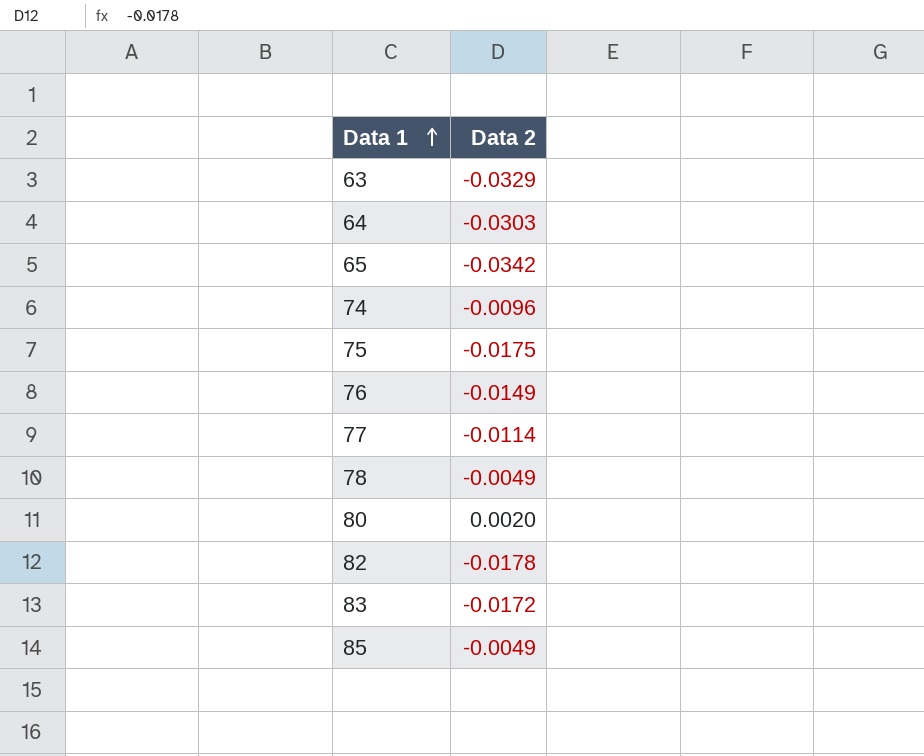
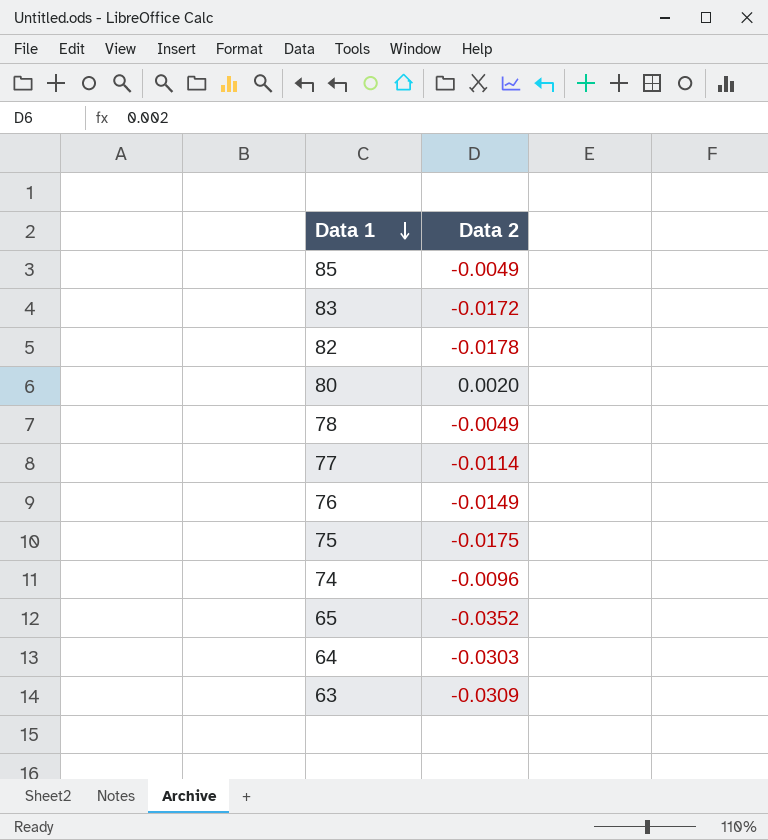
row order: Data 1 ascending -> Data 1 descending
65 | Data 2: -0.0342 -> -0.0352
63 | Data 2: -0.0329 -> -0.0309

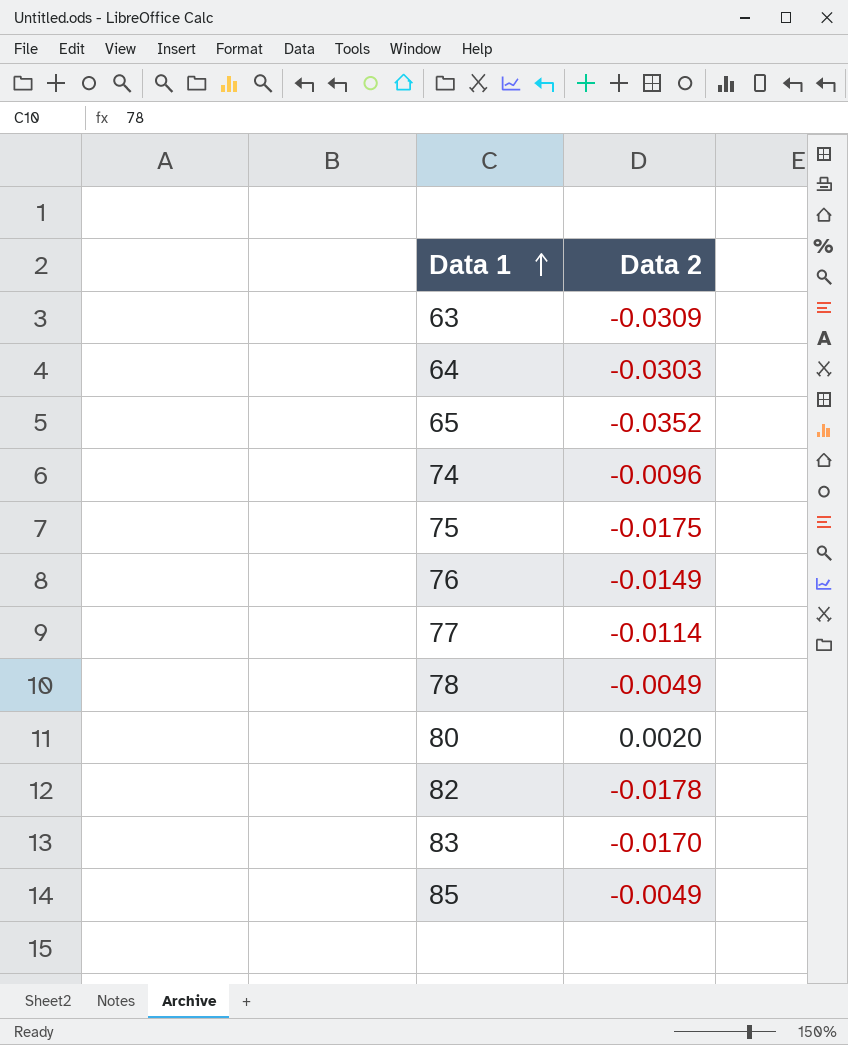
row order: Data 1 descending -> Data 1 ascending
83 | Data 2: -0.0172 -> -0.0170

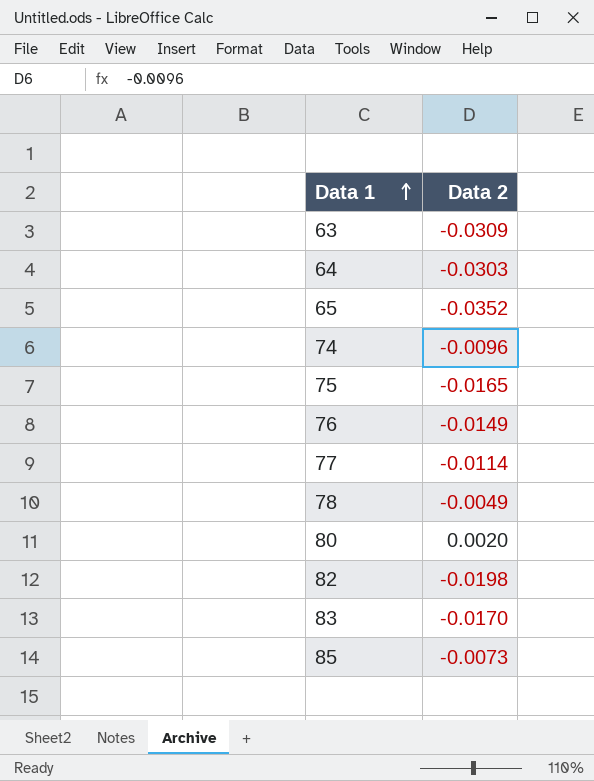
75 | Data 2: -0.0175 -> -0.0165
82 | Data 2: -0.0178 -> -0.0198
85 | Data 2: -0.0049 -> -0.0073

